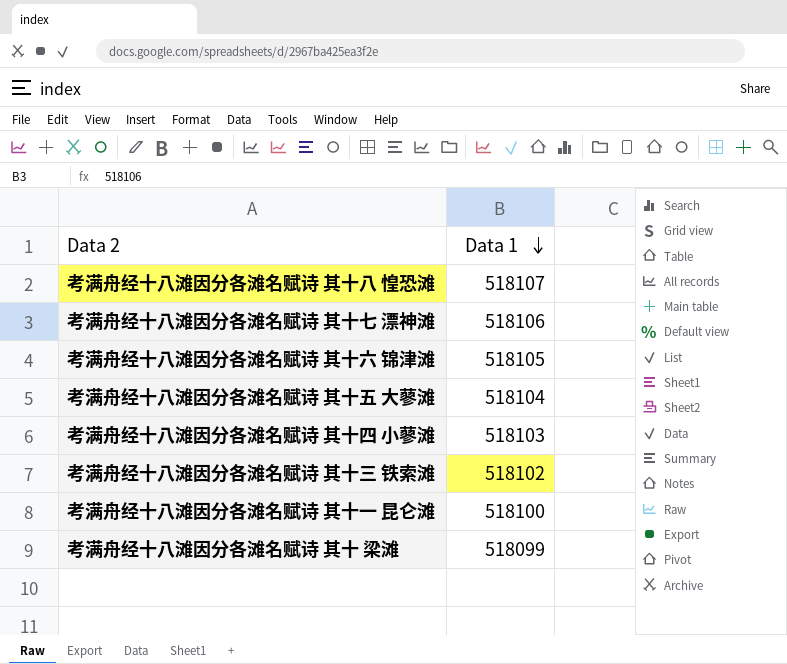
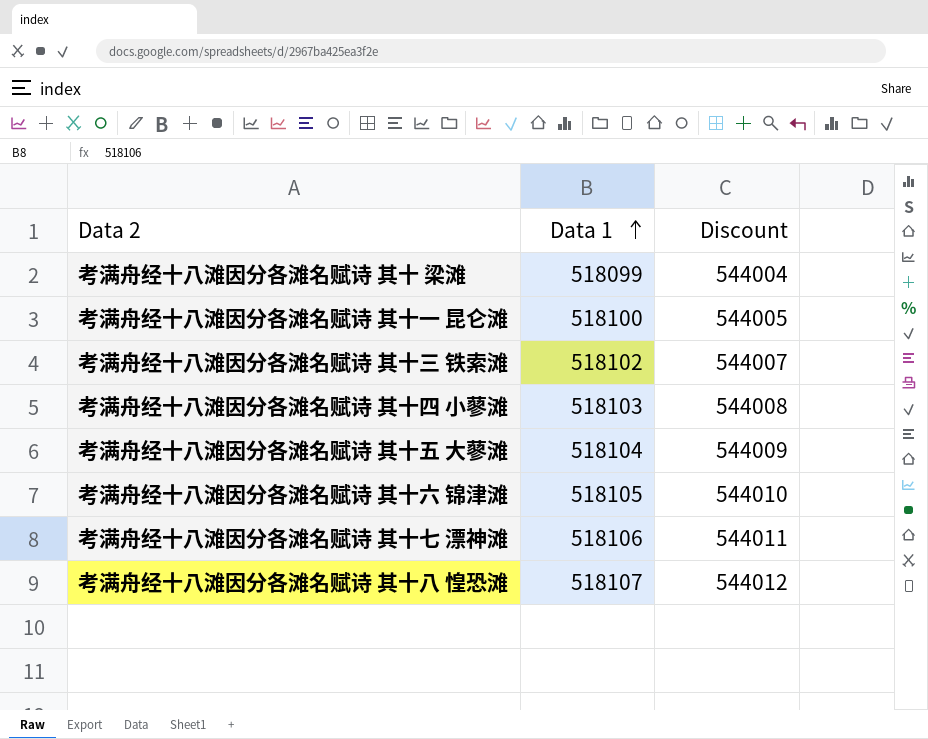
row order: Data 1 descending -> Data 1 ascending
column Discount | formula: none -> [Data 1] * 1.05

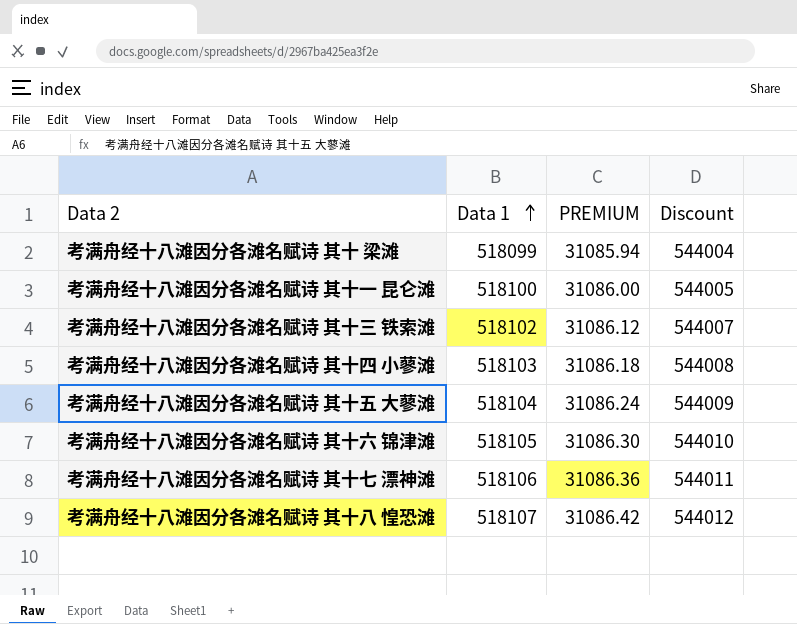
column PREMIUM | formula: none -> [Data 1] * 0.06

